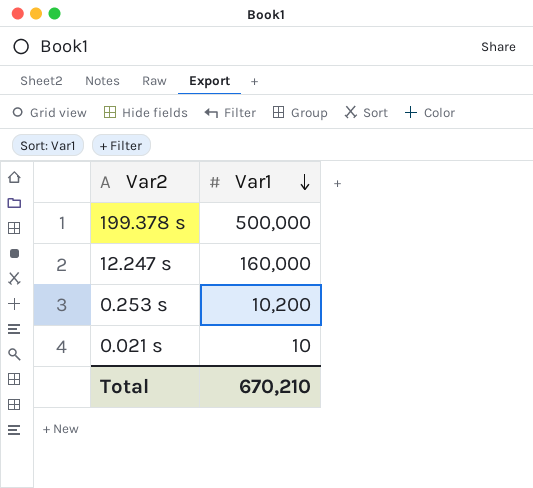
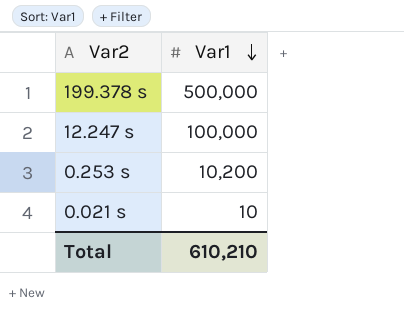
12.247 s | Var1: 160,000 -> 100,000
Total | Var1: 670,210 -> 610,210

